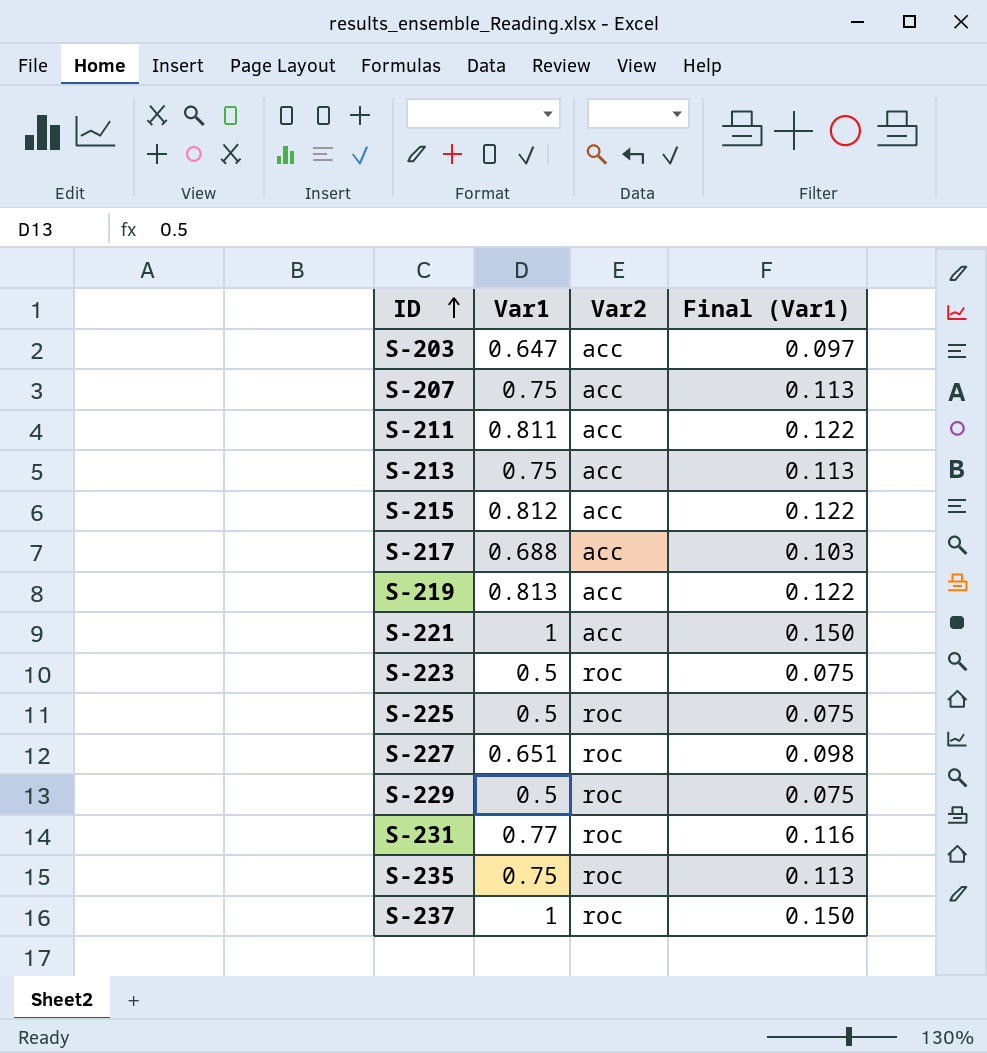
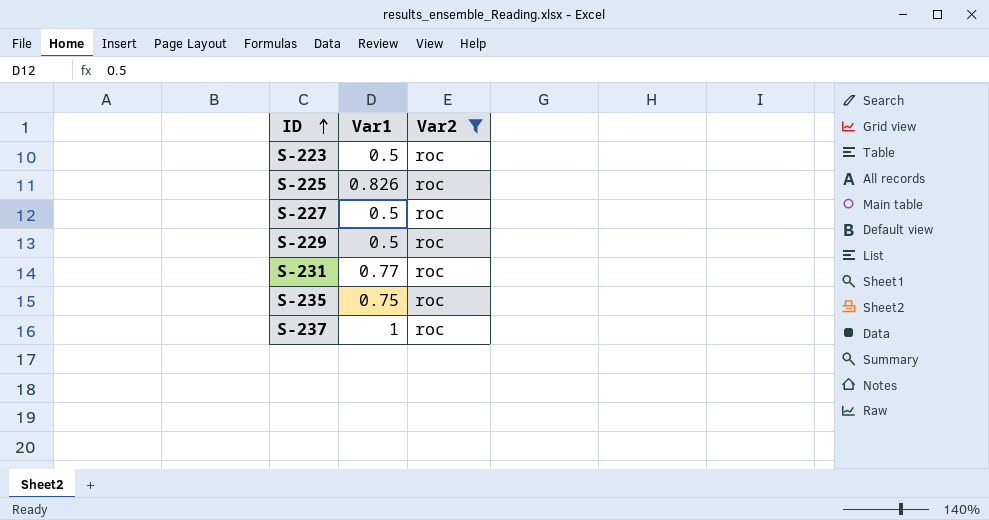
filter: none -> Var2 = roc
column Final (Var1) | formula: [Var1] * 0.15 -> none
S-225 | Var1: 0.5 -> 0.826
S-227 | Var1: 0.651 -> 0.5

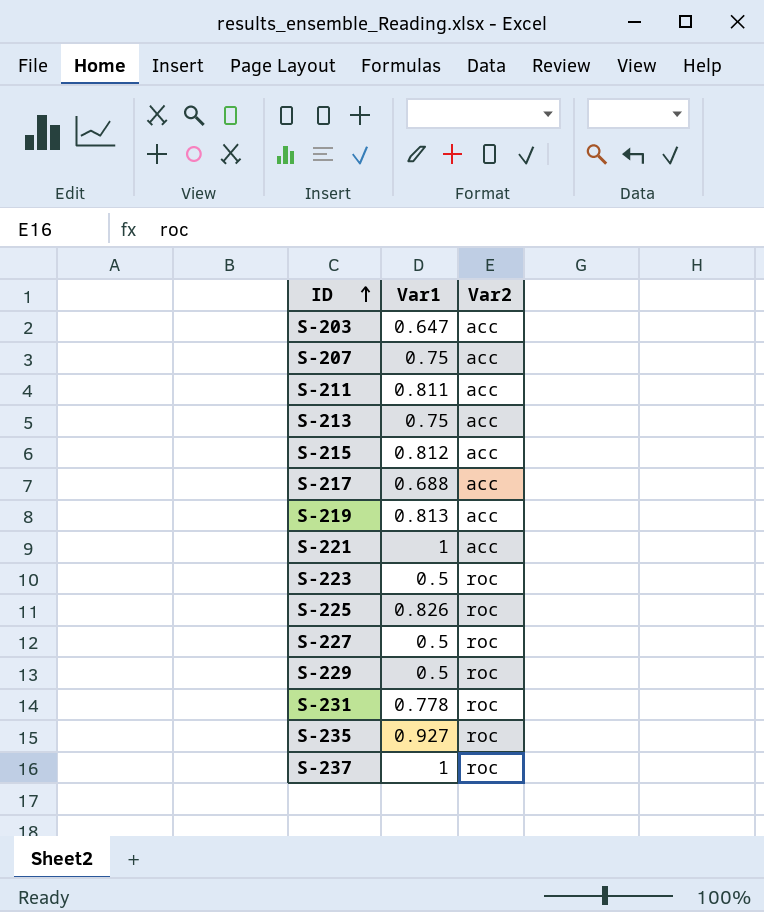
filter: Var2 = roc -> none
S-231 | Var1: 0.77 -> 0.778
S-235 | Var1: 0.75 -> 0.927

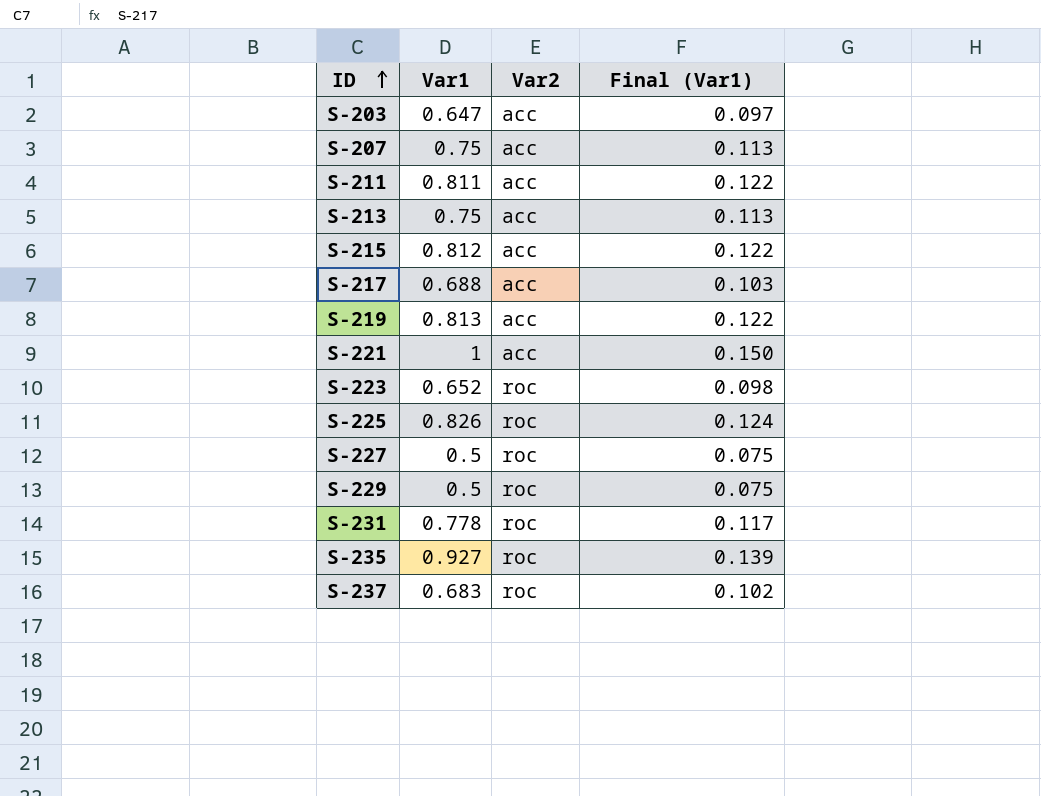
column Final (Var1) | formula: none -> [Var1] * 0.15
S-223 | Var1: 0.5 -> 0.652
S-237 | Var1: 1 -> 0.683

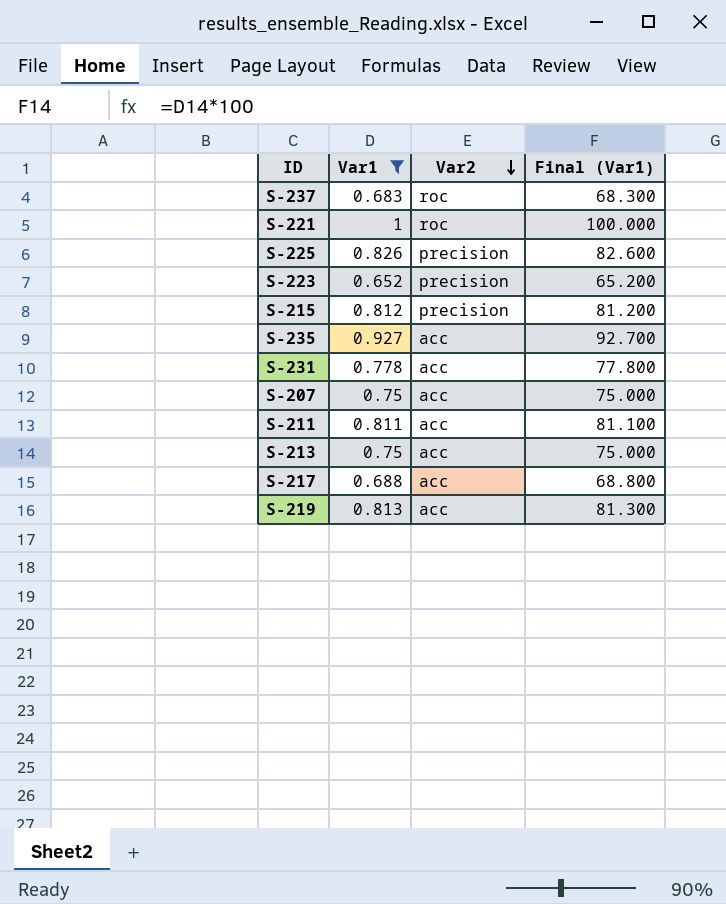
filter: none -> Var1 >= 0.652
row order: ID ascending -> Var2 descending
column Final (Var1) | formula: [Var1] * 0.15 -> [Var1] * 100
S-221 | Var2: acc -> roc
S-225 | Var2: roc -> precision
S-223 | Var2: roc -> precision
S-215 | Var2: acc -> precision
S-235 | Var2: roc -> acc
S-231 | Var2: roc -> acc

